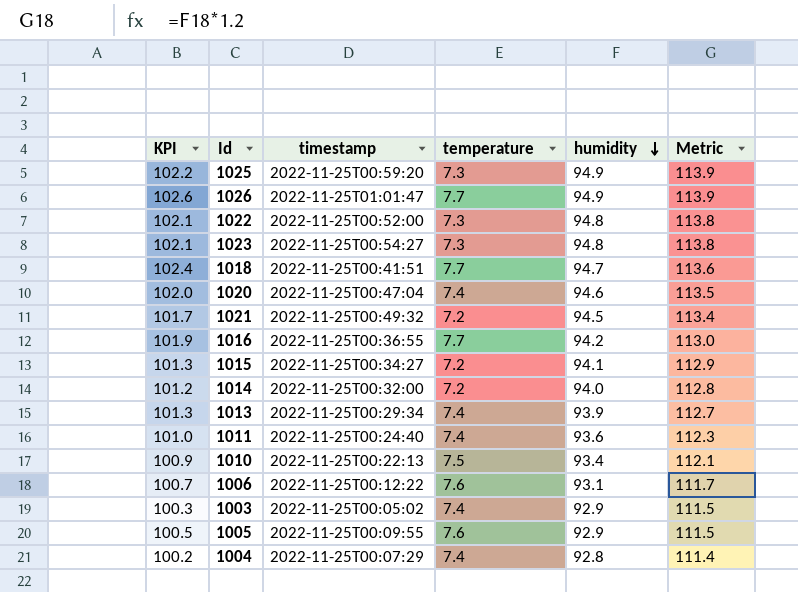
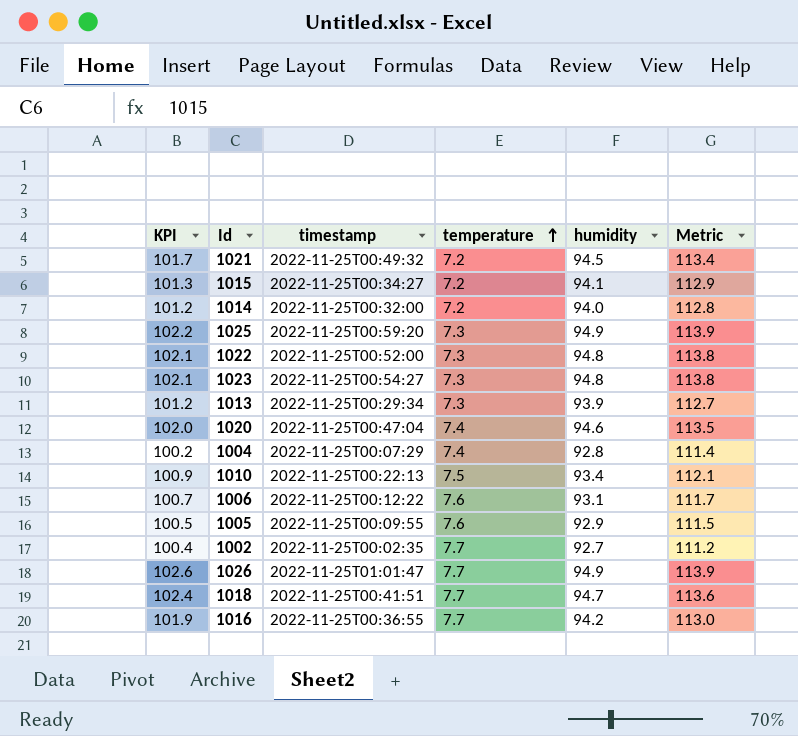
row order: humidity descending -> temperature ascending
row 1011: 101.0 | 2022-11-25T00:24:40 | 7.4 | 93.6 | 112.3 -> none
row 1003: 100.3 | 2022-11-25T00:05:02 | 7.4 | 92.9 | 111.5 -> none
1013 | KPI: 101.3 -> 101.2
1013 | temperature: 7.4 -> 7.3
row 1002: none -> 100.4 | 2022-11-25T00:02:35 | 7.7 | 92.7 | 111.2

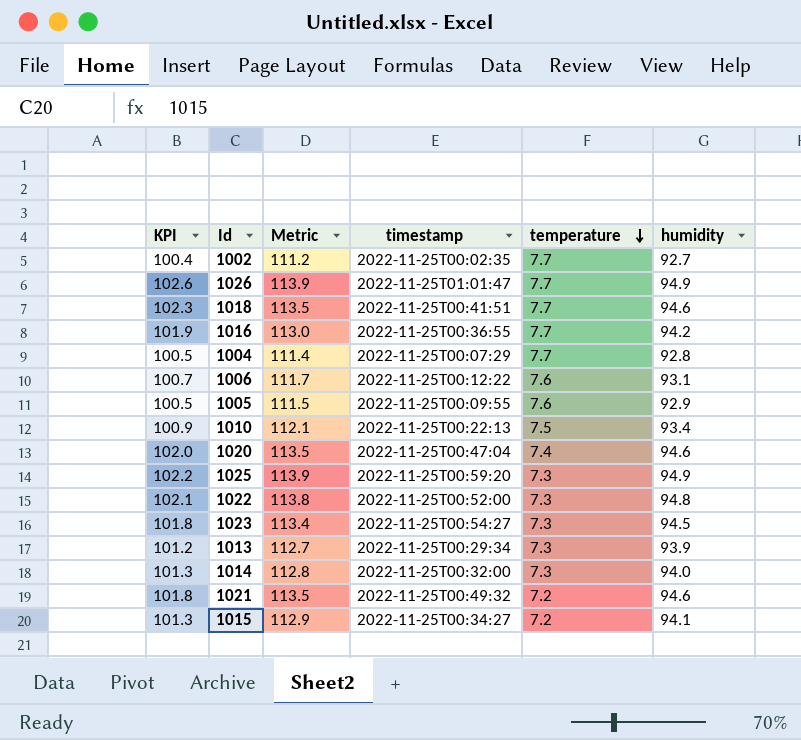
row order: temperature ascending -> temperature descending
column Metric | position: 6 -> 3
1018 | KPI: 102.4 -> 102.3
1018 | Metric: 113.6 -> 113.5
1018 | humidity: 94.7 -> 94.6
1004 | KPI: 100.2 -> 100.5
1004 | temperature: 7.4 -> 7.7
1023 | KPI: 102.1 -> 101.8
1023 | Metric: 113.8 -> 113.4
1023 | humidity: 94.8 -> 94.5
1014 | KPI: 101.2 -> 101.3
1014 | temperature: 7.2 -> 7.3
1021 | KPI: 101.7 -> 101.8
1021 | Metric: 113.4 -> 113.5
1021 | humidity: 94.5 -> 94.6

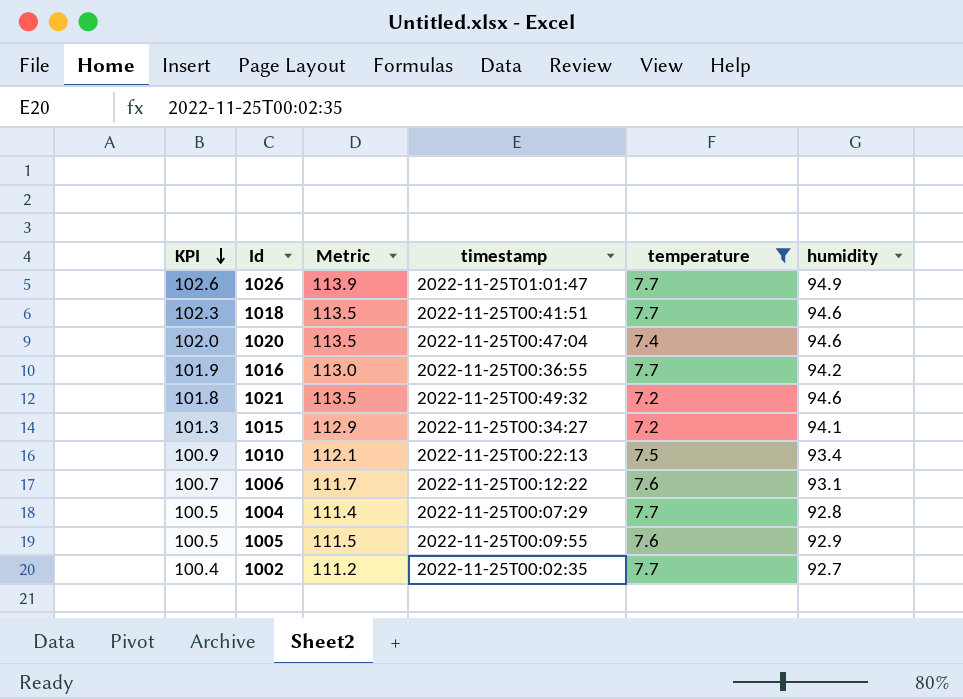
filter: none -> temperature != 7.3
row order: temperature descending -> KPI descending

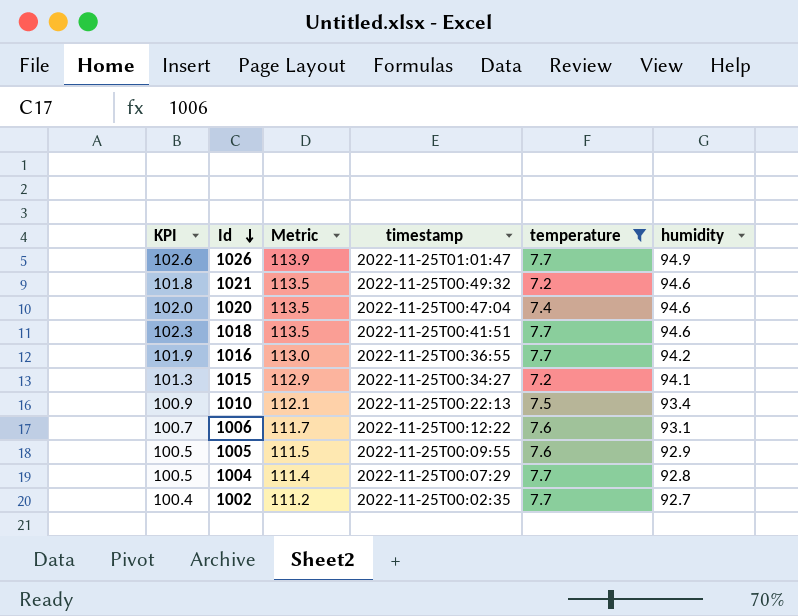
row order: KPI descending -> Id descending

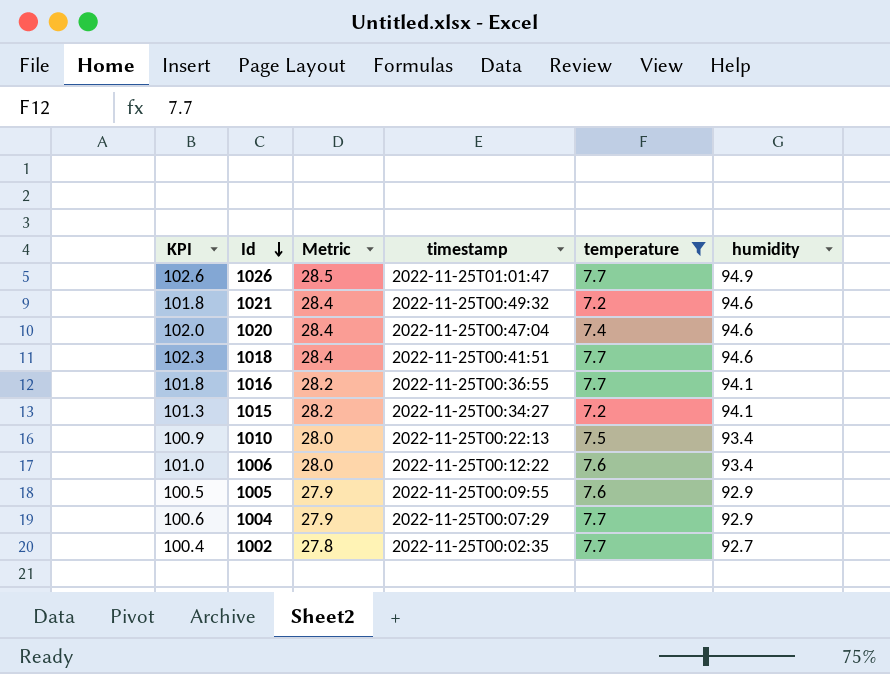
column Metric | formula: [humidity] * 1.2 -> [humidity] * 0.3
1016 | KPI: 101.9 -> 101.8
1016 | humidity: 94.2 -> 94.1
1006 | KPI: 100.7 -> 101.0
1006 | humidity: 93.1 -> 93.4
1004 | KPI: 100.5 -> 100.6
1004 | humidity: 92.8 -> 92.9

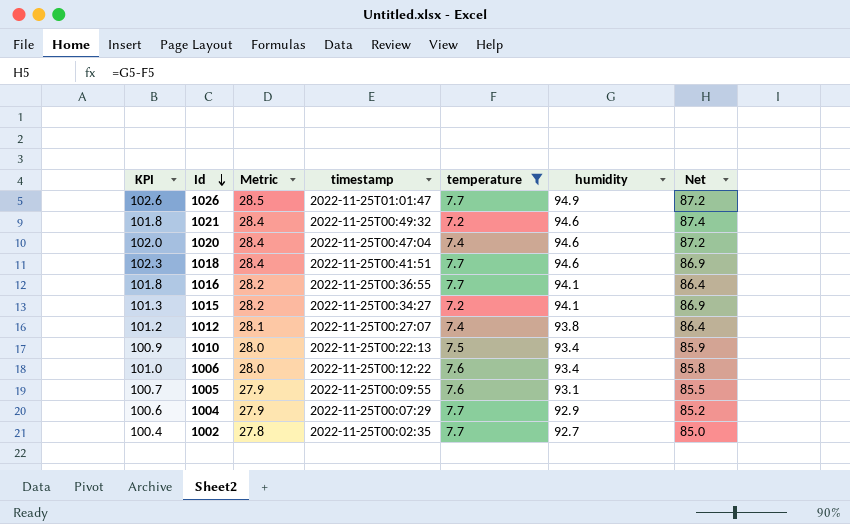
column Net | formula: none -> [humidity] - [temperature]
row 1012: none -> 101.2 | 28.1 | 2022-11-25T00:27:07 | 7.4 | 93.8 | 86.4
1005 | KPI: 100.5 -> 100.7
1005 | humidity: 92.9 -> 93.1

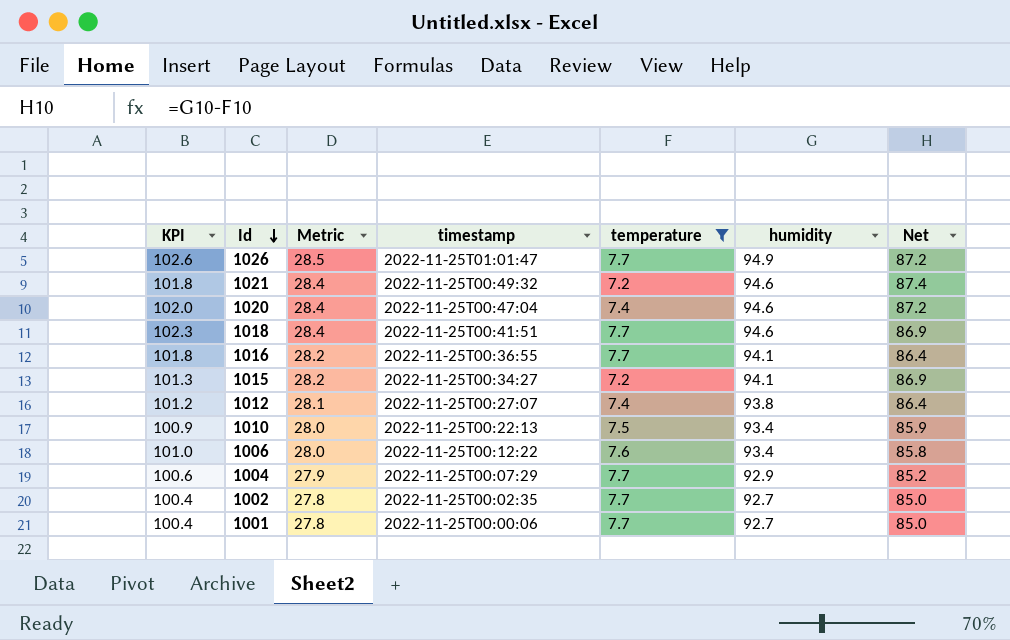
row 1005: 100.7 | 27.9 | 2022-11-25T00:09:55 | 7.6 | 93.1 | 85.5 -> none
row 1001: none -> 100.4 | 27.8 | 2022-11-25T00:00:06 | 7.7 | 92.7 | 85.0

